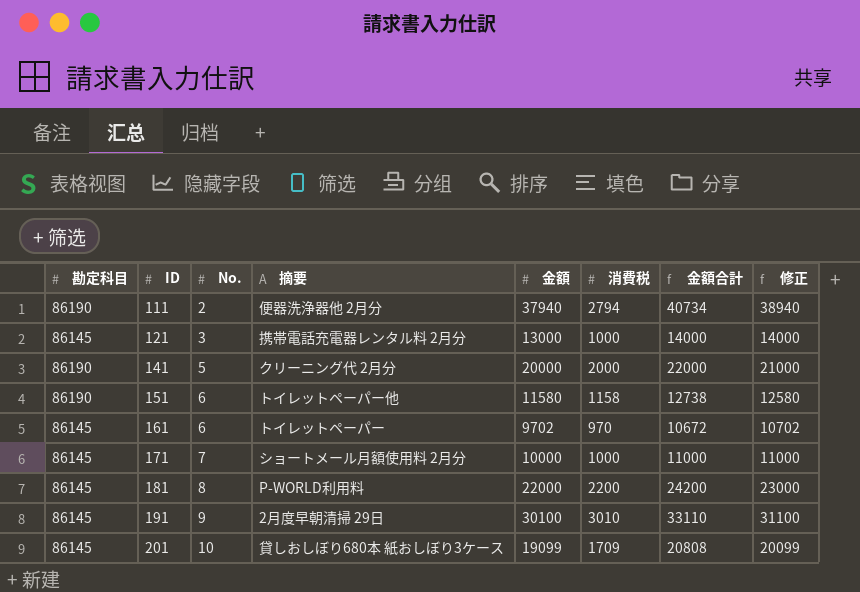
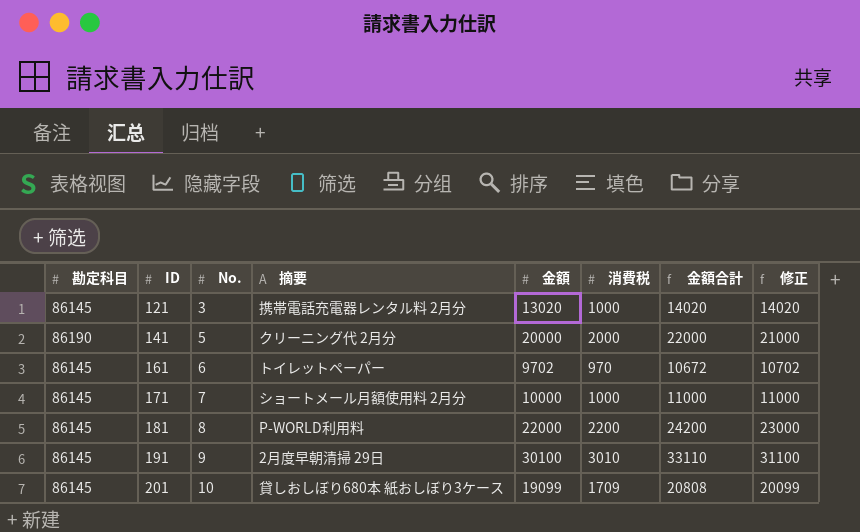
row 111: 86190 | 2 | 便器洗浄器他 2月分 | 37940 | 2794 | 40734 | 38940 -> none
row 151: 86190 | 6 | トイレットペーパー他 | 11580 | 1158 | 12738 | 12580 -> none
121 | 金額: 13000 -> 13020
121 | 金額合計: 14000 -> 14020
121 | 修正: 14000 -> 14020

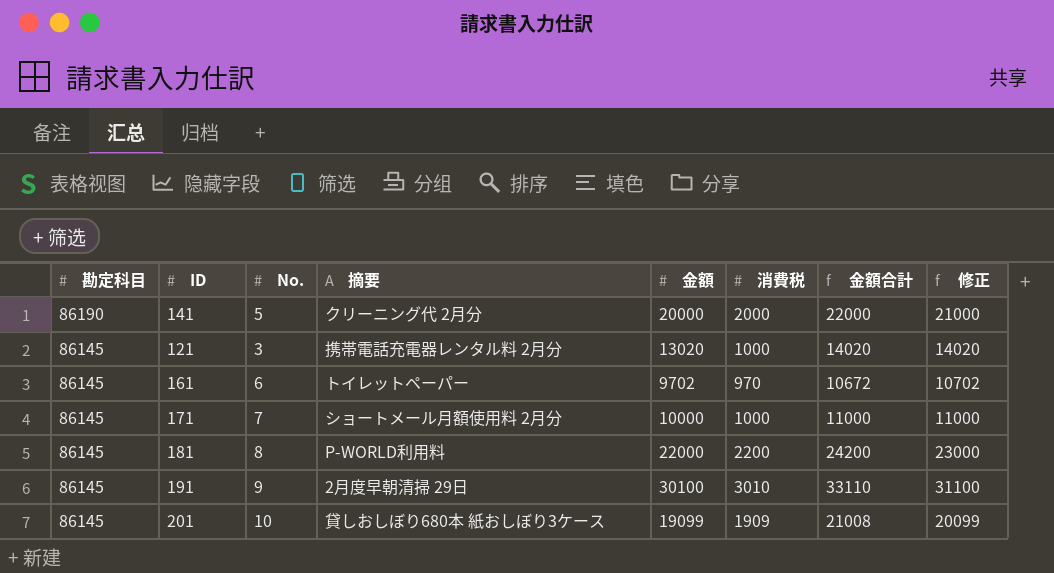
row order: ID ascending -> 勘定科目 descending
201 | 消費税: 1709 -> 1909
201 | 金額合計: 20808 -> 21008

